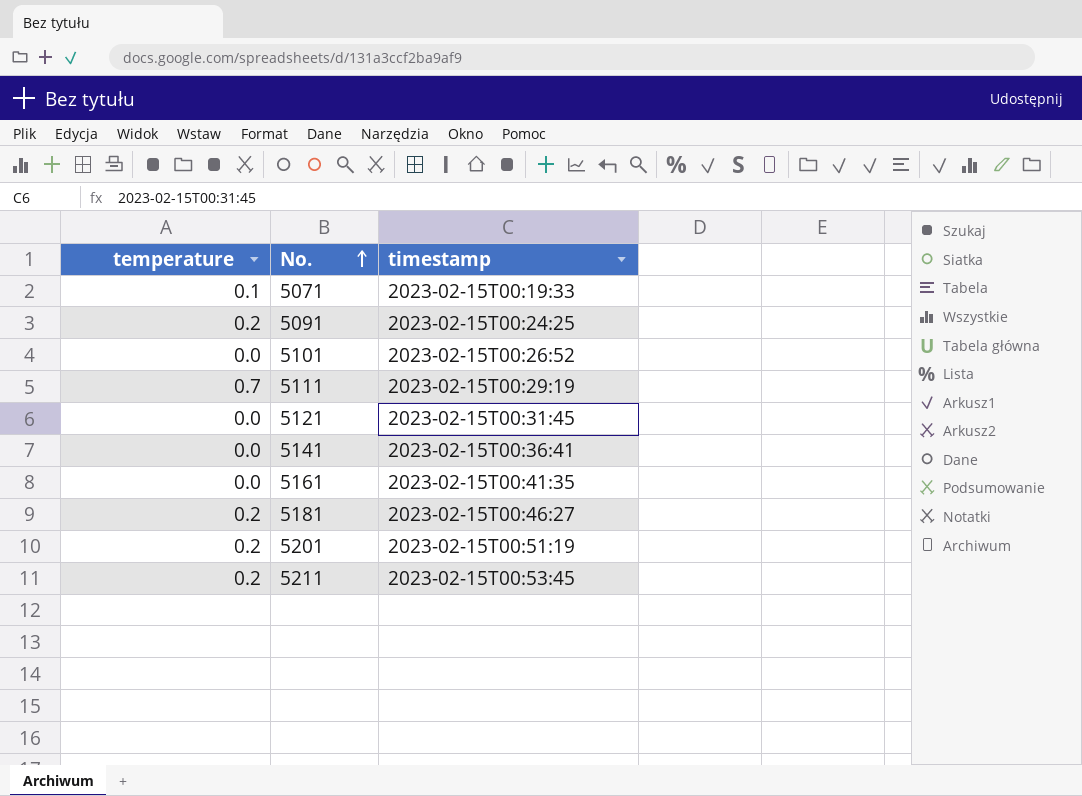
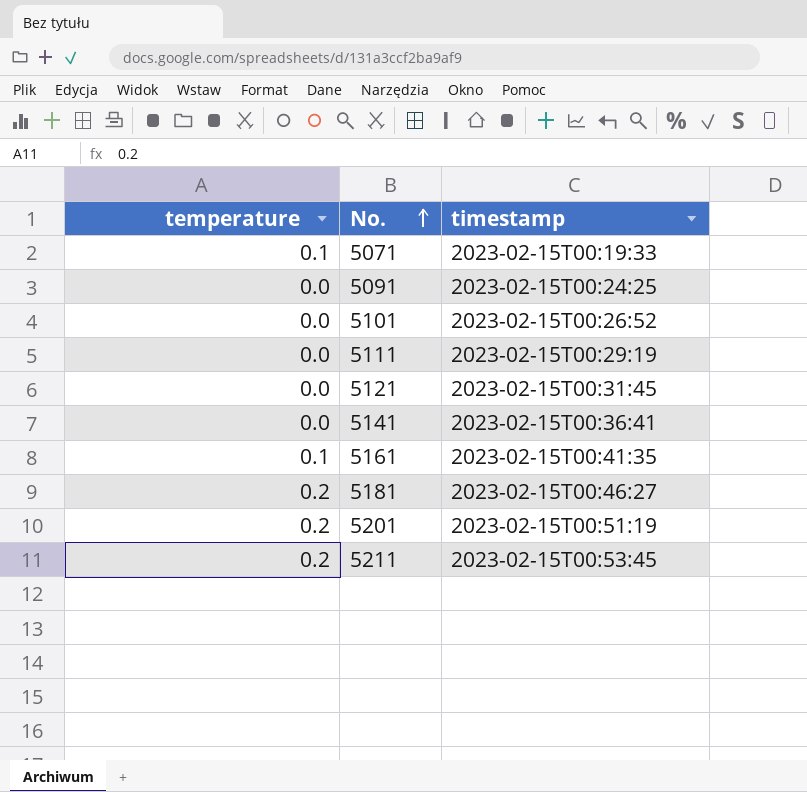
5091 | temperature: 0.2 -> 0.0
5111 | temperature: 0.7 -> 0.0
5161 | temperature: 0.0 -> 0.1

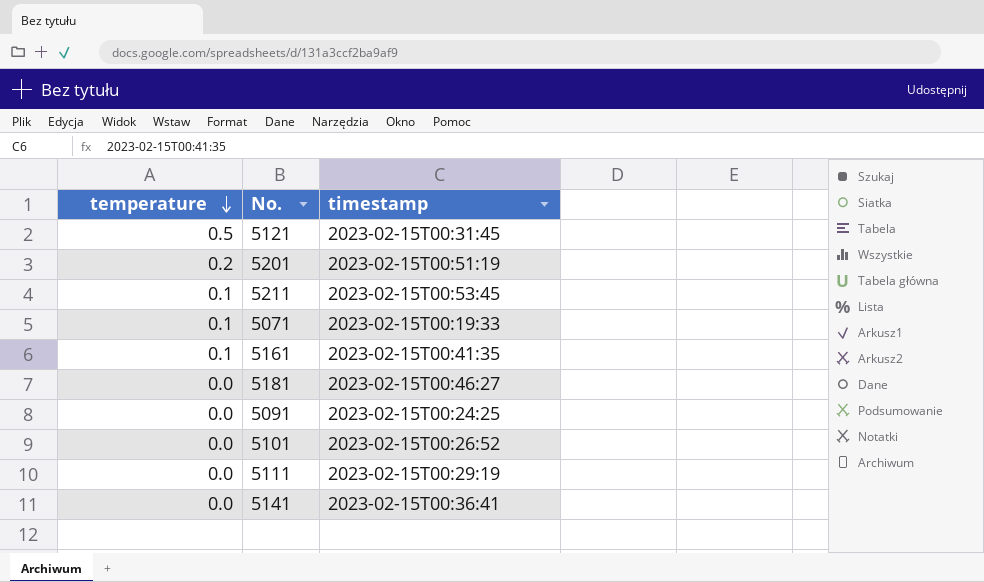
row order: No. ascending -> temperature descending
5121 | temperature: 0.0 -> 0.5
5211 | temperature: 0.2 -> 0.1
5181 | temperature: 0.2 -> 0.0

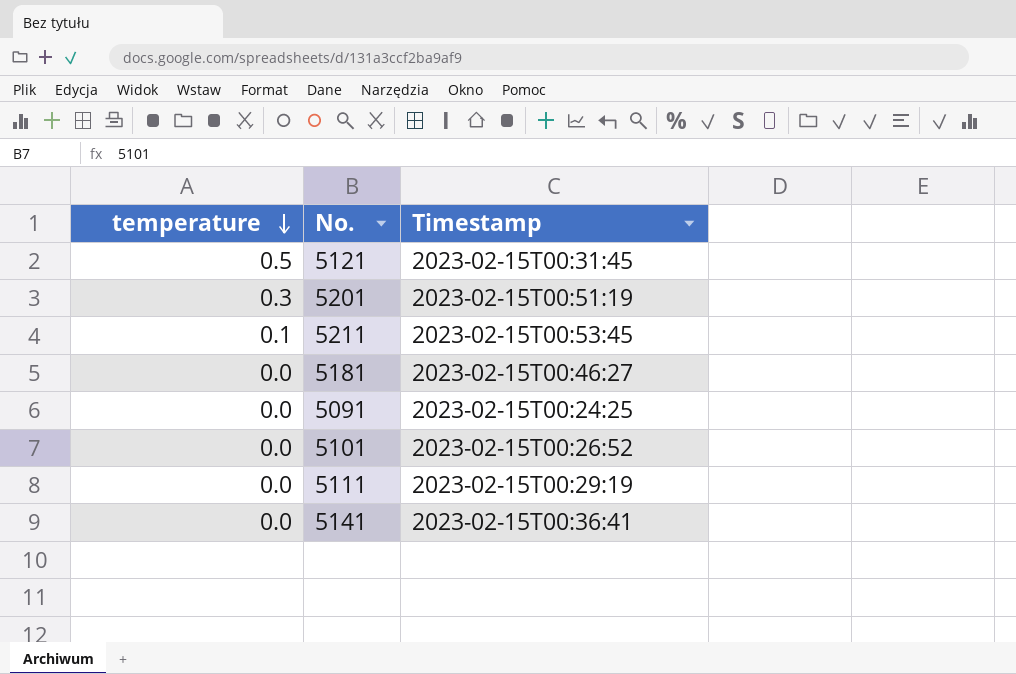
column name: timestamp -> Timestamp
row 5071: 0.1 | 2023-02-15T00:19:33 -> none
row 5161: 0.1 | 2023-02-15T00:41:35 -> none
5201 | temperature: 0.2 -> 0.3

